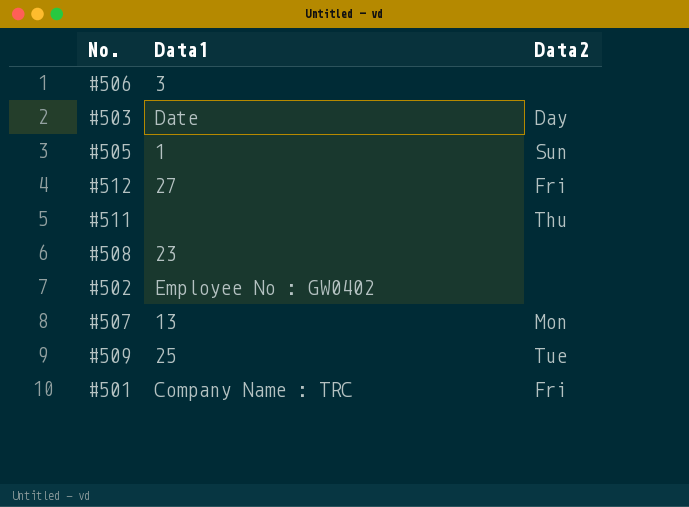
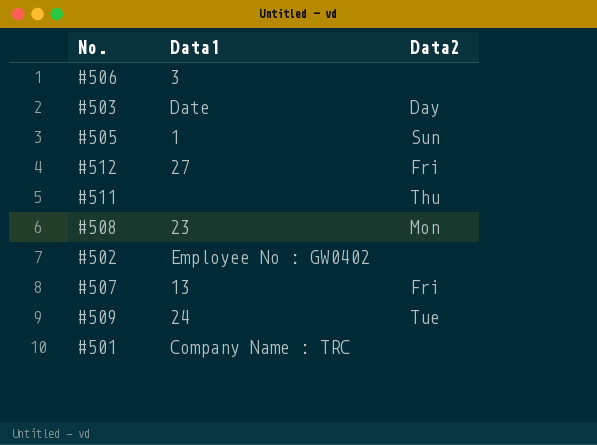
#508 | Data2: none -> Mon
#507 | Data2: Mon -> Fri
#509 | Data1: 25 -> 24
#501 | Data2: Fri -> none

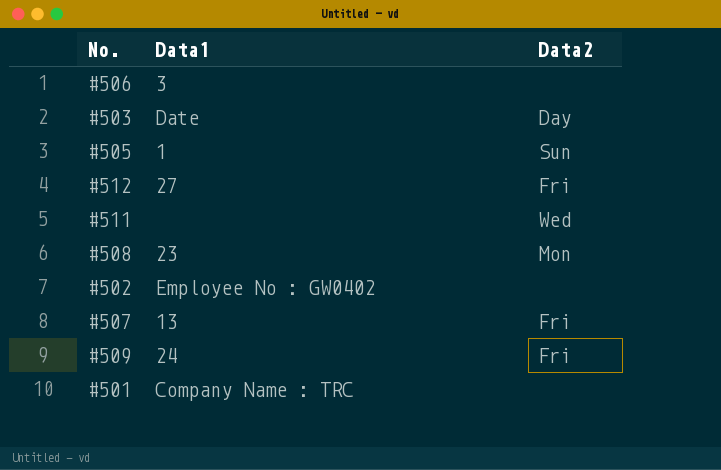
#511 | Data2: Thu -> Wed
#509 | Data2: Tue -> Fri

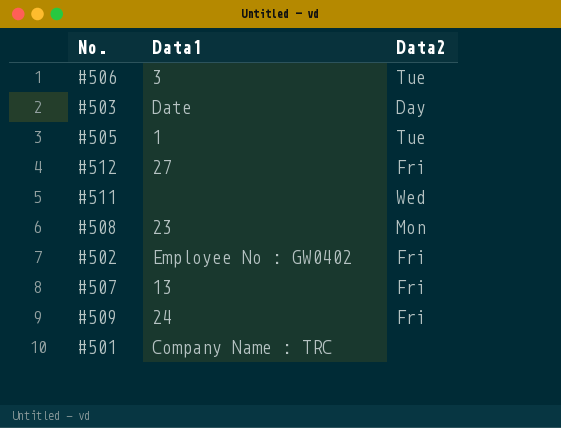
#506 | Data2: none -> Tue
#505 | Data2: Sun -> Tue
#502 | Data2: none -> Fri

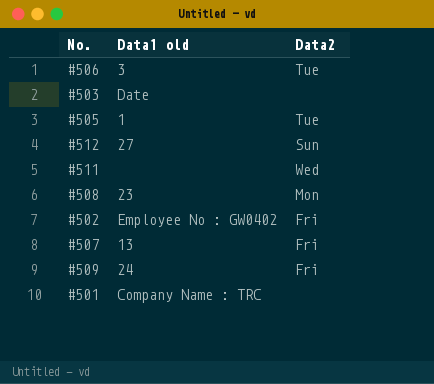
column name: Data1 -> Data1 old
#503 | Data2: Day -> none
#512 | Data2: Fri -> Sun

